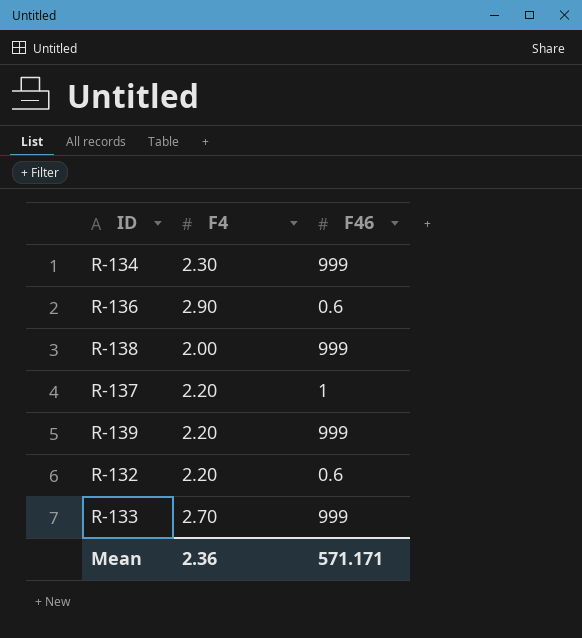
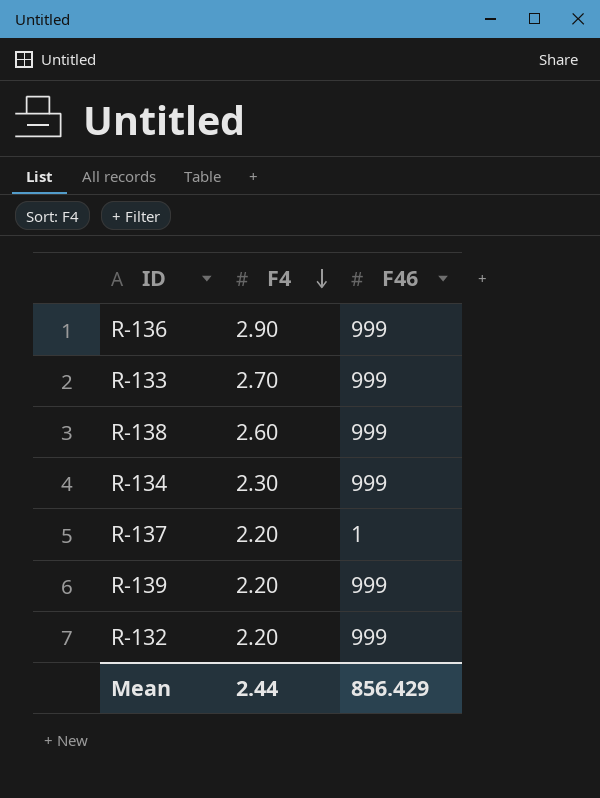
row order: none -> F4 descending
R-136 | F46: 0.6 -> 999
R-138 | F4: 2.00 -> 2.60
R-132 | F46: 0.6 -> 999
Mean | F4: 2.36 -> 2.44
Mean | F46: 571.171 -> 856.429

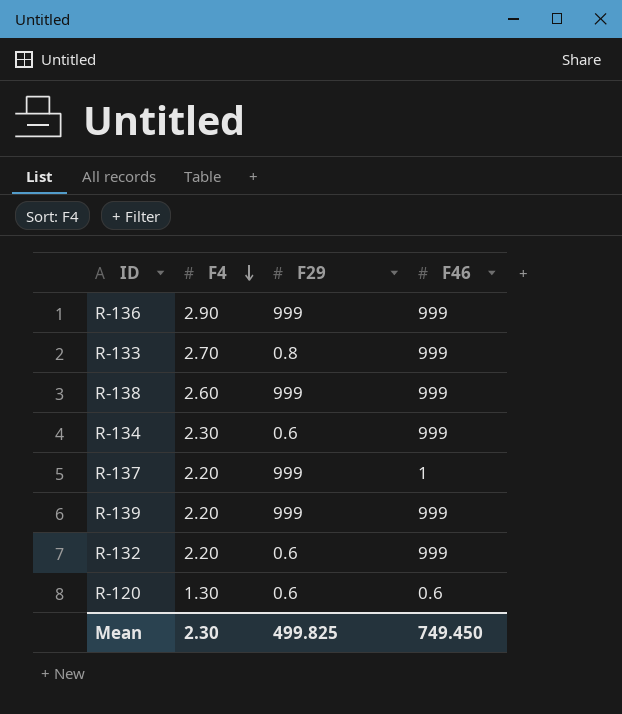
column F29 | position: none -> 3
row R-120: none -> 1.30 | 0.6 | 0.6
Mean | F4: 2.44 -> 2.30
Mean | F46: 856.429 -> 749.450

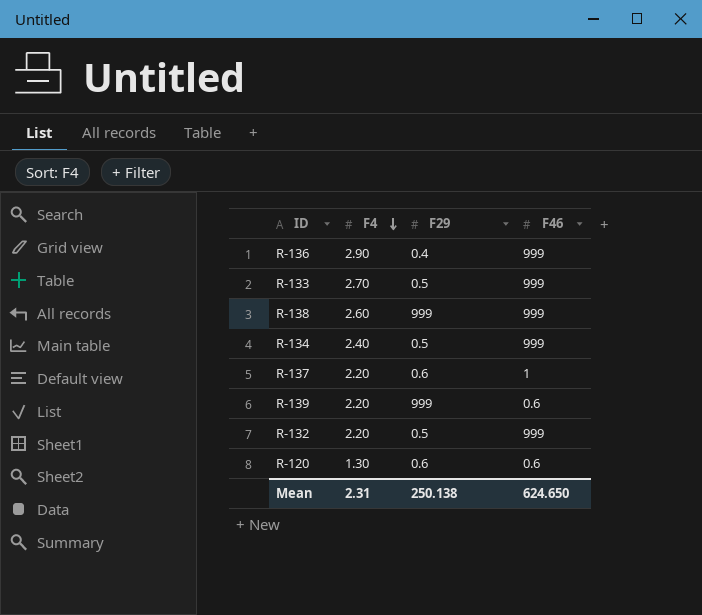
R-136 | F29: 999 -> 0.4
R-133 | F29: 0.8 -> 0.5
R-134 | F4: 2.30 -> 2.40
R-134 | F29: 0.6 -> 0.5
R-137 | F29: 999 -> 0.6
R-139 | F46: 999 -> 0.6
R-132 | F29: 0.6 -> 0.5
Mean | F4: 2.30 -> 2.31
Mean | F29: 499.825 -> 250.138
Mean | F46: 749.450 -> 624.650

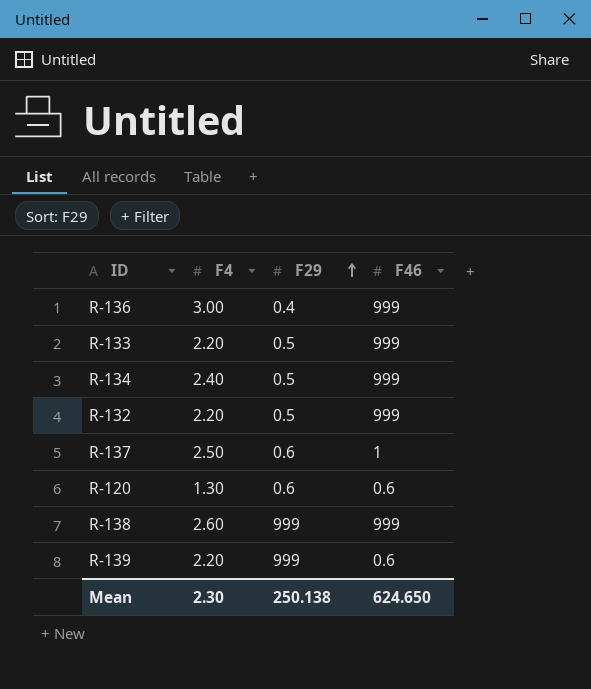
row order: F4 descending -> F29 ascending
R-136 | F4: 2.90 -> 3.00
R-133 | F4: 2.70 -> 2.20
R-137 | F4: 2.20 -> 2.50
Mean | F4: 2.31 -> 2.30

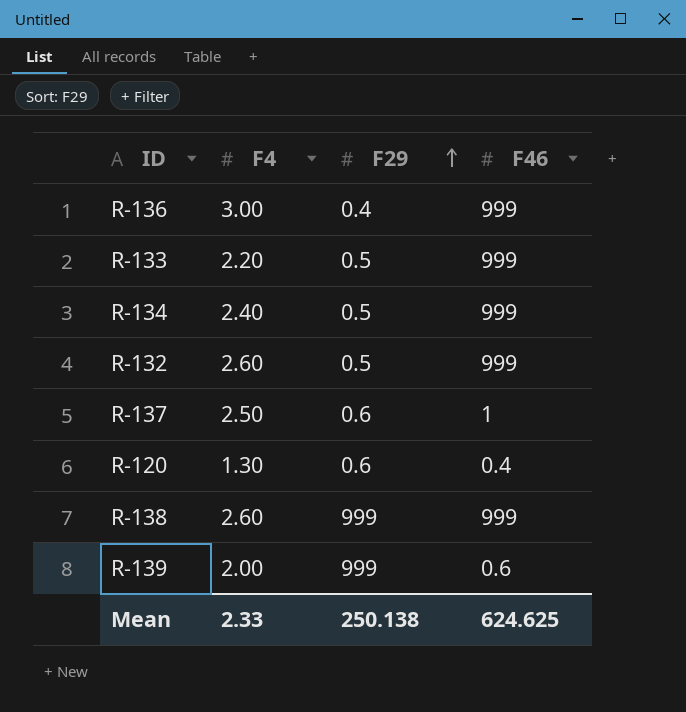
R-132 | F4: 2.20 -> 2.60
R-120 | F46: 0.6 -> 0.4
R-139 | F4: 2.20 -> 2.00
Mean | F4: 2.30 -> 2.33
Mean | F46: 624.650 -> 624.625

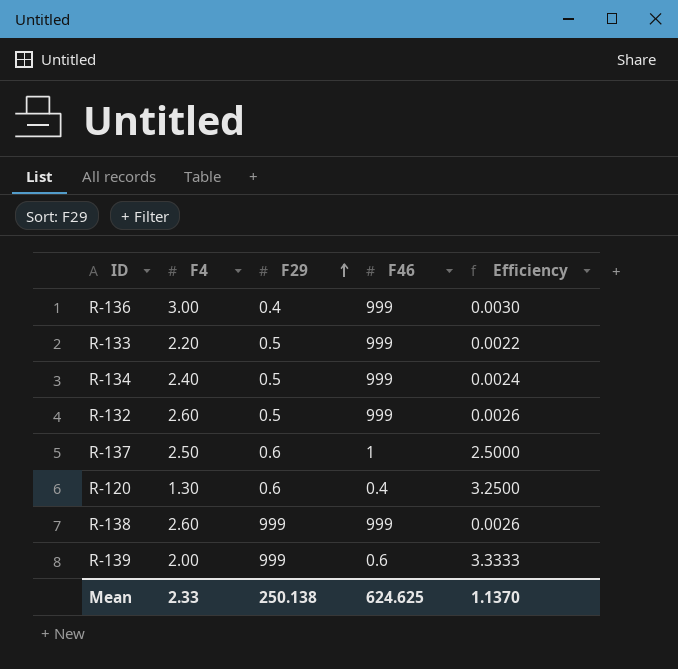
column Efficiency | formula: none -> [F4] / [F46]

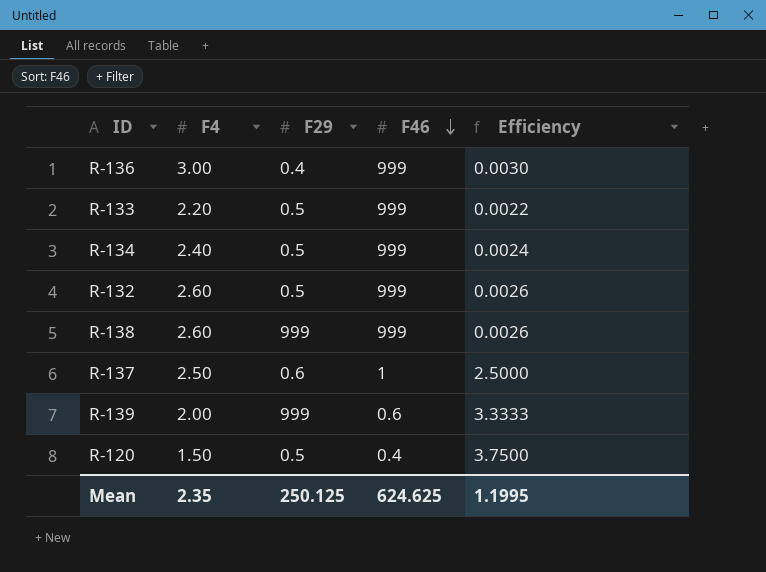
row order: F29 ascending -> F46 descending
R-120 | F4: 1.30 -> 1.50
R-120 | F29: 0.6 -> 0.5
R-120 | Efficiency: 3.2500 -> 3.7500
Mean | F4: 2.33 -> 2.35
Mean | F29: 250.138 -> 250.125
Mean | Efficiency: 1.1370 -> 1.1995

